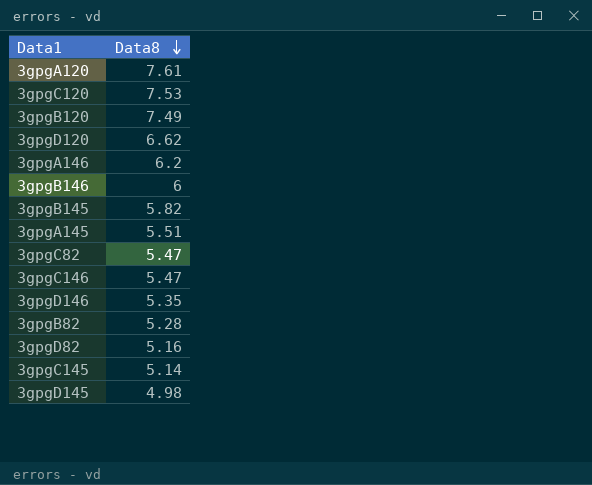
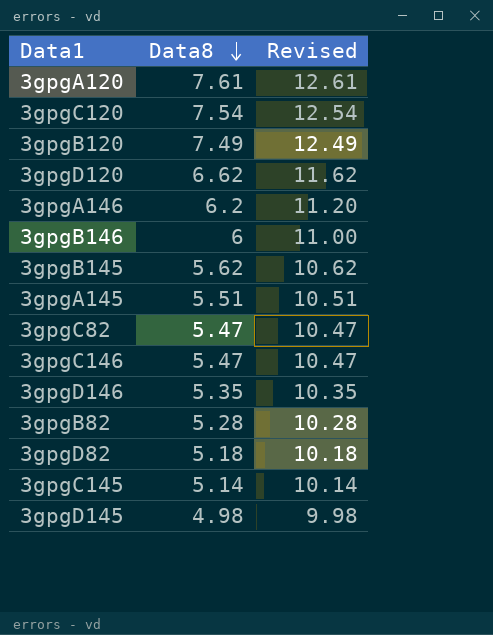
column Revised | formula: none -> [Data8] + 5
3gpgC120 | Data8: 7.53 -> 7.54
3gpgB145 | Data8: 5.82 -> 5.62
3gpgD82 | Data8: 5.16 -> 5.18

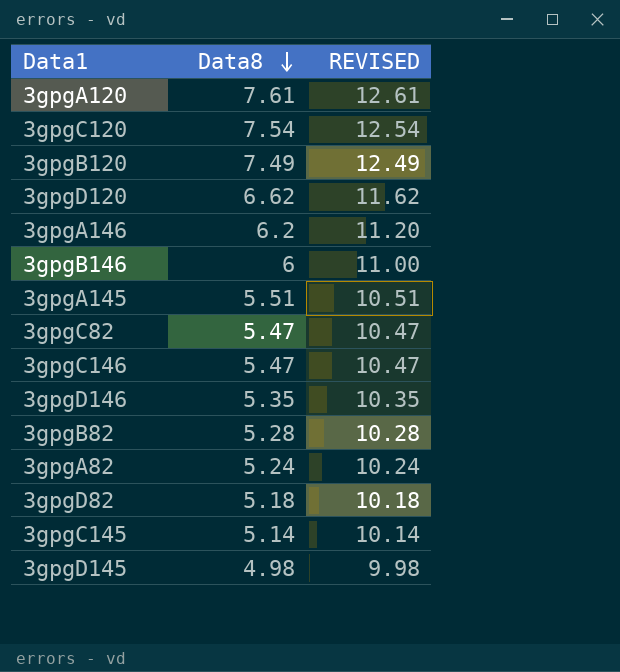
column name: Revised -> REVISED
row 3gpgB145: 5.62 | 10.62 -> none
row 3gpgA82: none -> 5.24 | 10.24

